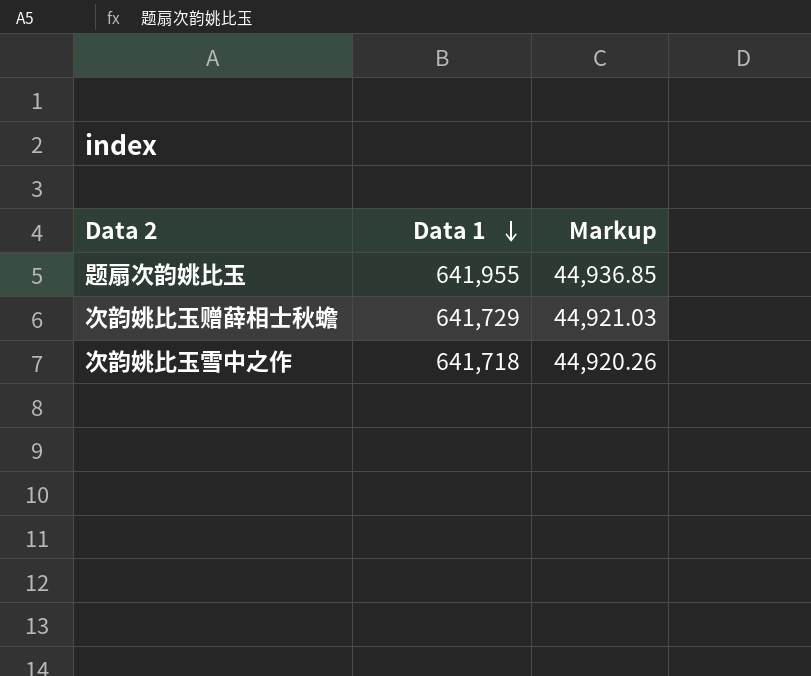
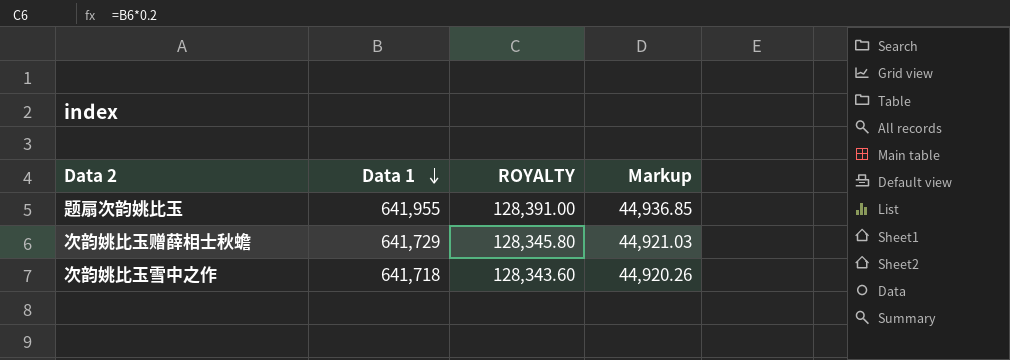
column ROYALTY | formula: none -> [Data 1] * 0.2

